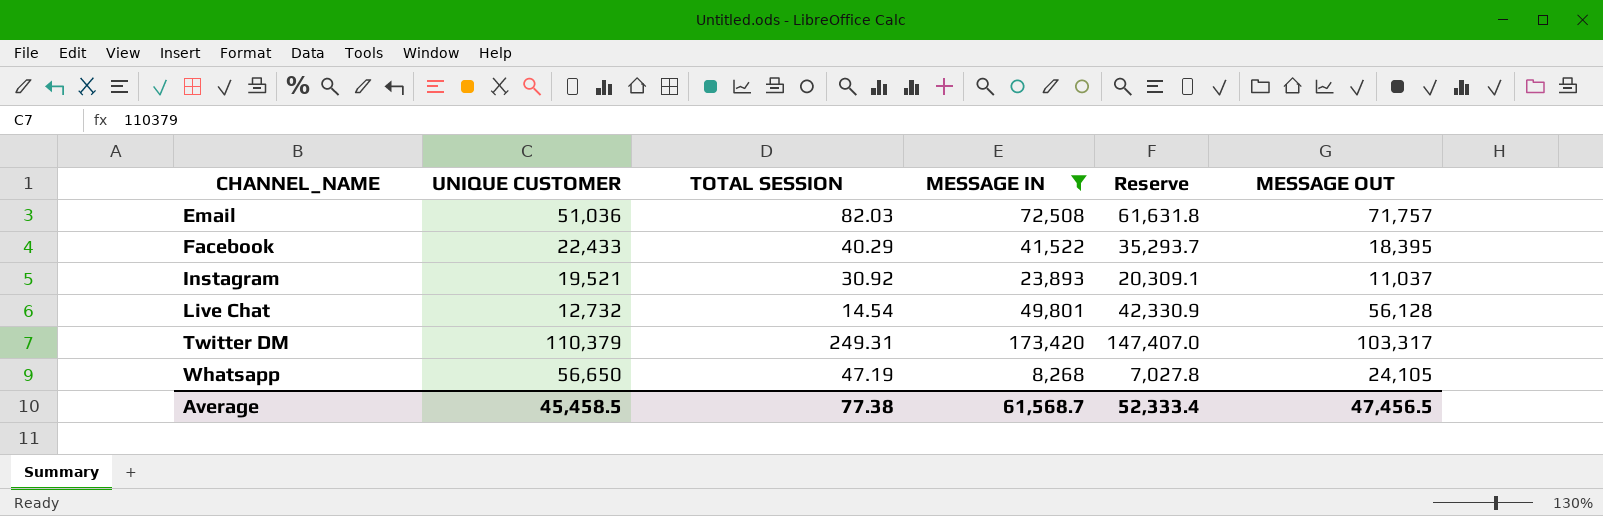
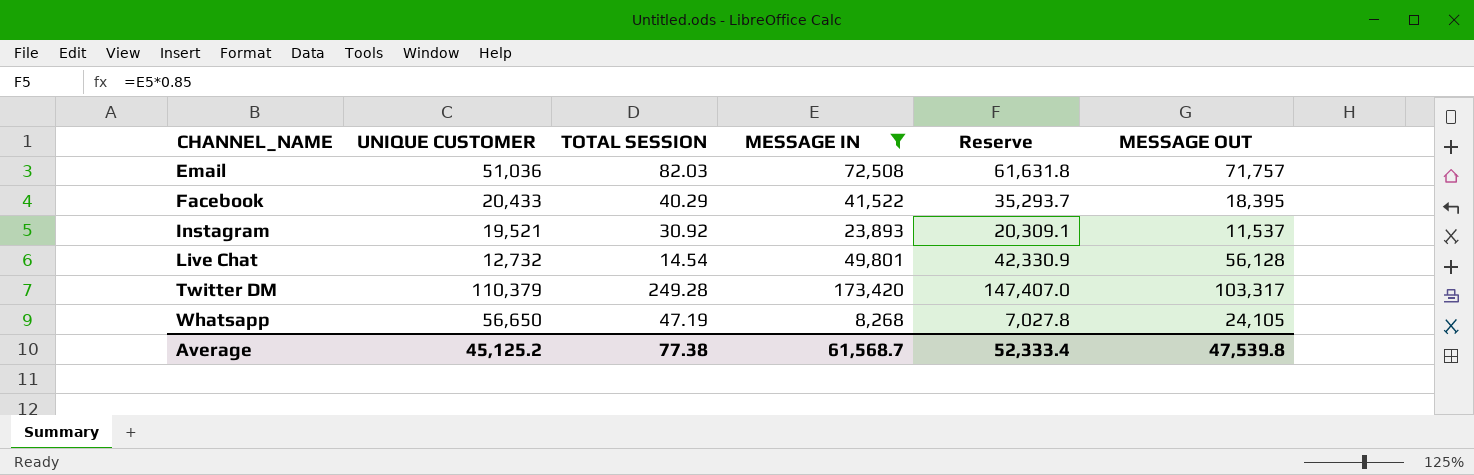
Facebook | UNIQUE CUSTOMER: 22,433 -> 20,433
Instagram | MESSAGE OUT: 11,037 -> 11,537
Twitter DM | TOTAL SESSION: 249.31 -> 249.28
Average | UNIQUE CUSTOMER: 45,458.5 -> 45,125.2
Average | MESSAGE OUT: 47,456.5 -> 47,539.8

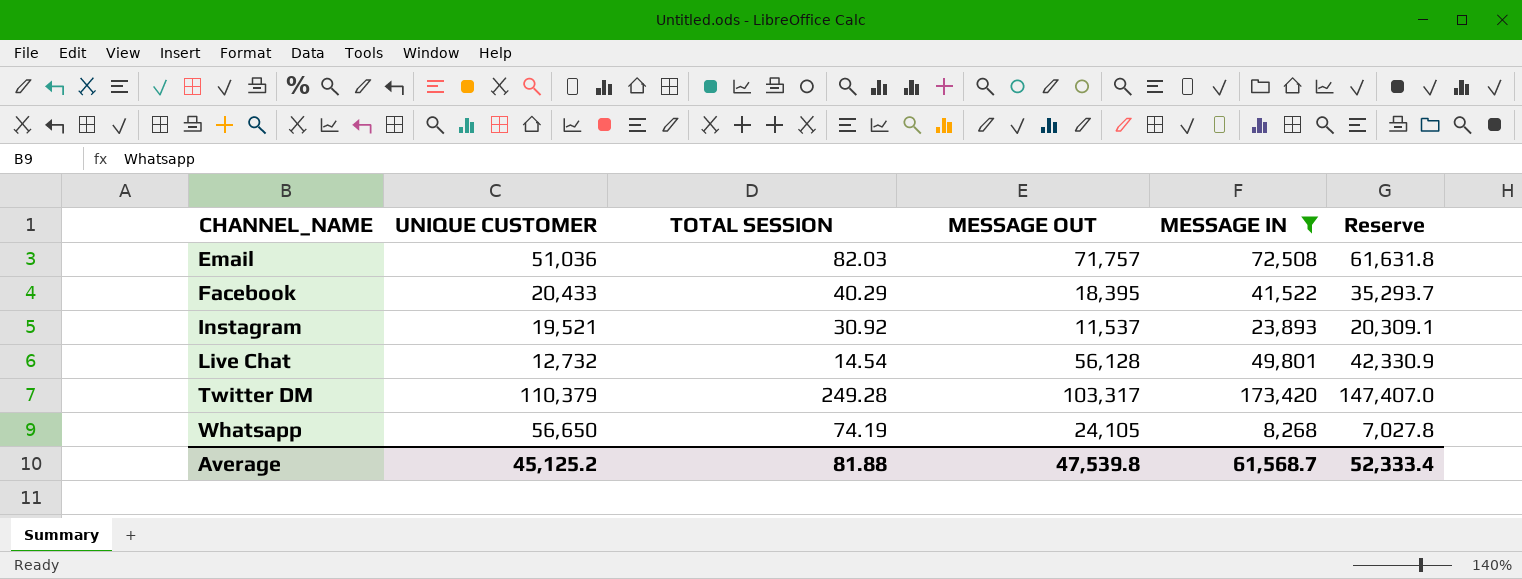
column MESSAGE OUT | position: 6 -> 4
Whatsapp | TOTAL SESSION: 47.19 -> 74.19
Average | TOTAL SESSION: 77.38 -> 81.88

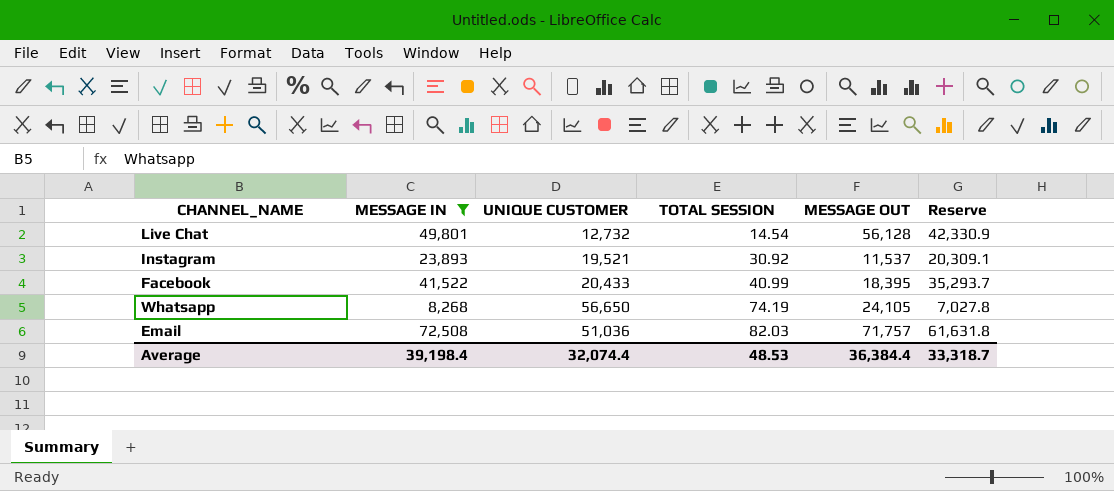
row order: CHANNEL_NAME ascending -> TOTAL SESSION ascending
column MESSAGE IN | position: 5 -> 2
row Twitter DM: 110,379 | 249.28 | 103,317 | 173,420 | 147,407.0 -> none
Facebook | TOTAL SESSION: 40.29 -> 40.99
Average | MESSAGE IN: 61,568.7 -> 39,198.4
Average | UNIQUE CUSTOMER: 45,125.2 -> 32,074.4
Average | TOTAL SESSION: 81.88 -> 48.53
Average | MESSAGE OUT: 47,539.8 -> 36,384.4
Average | Reserve: 52,333.4 -> 33,318.7

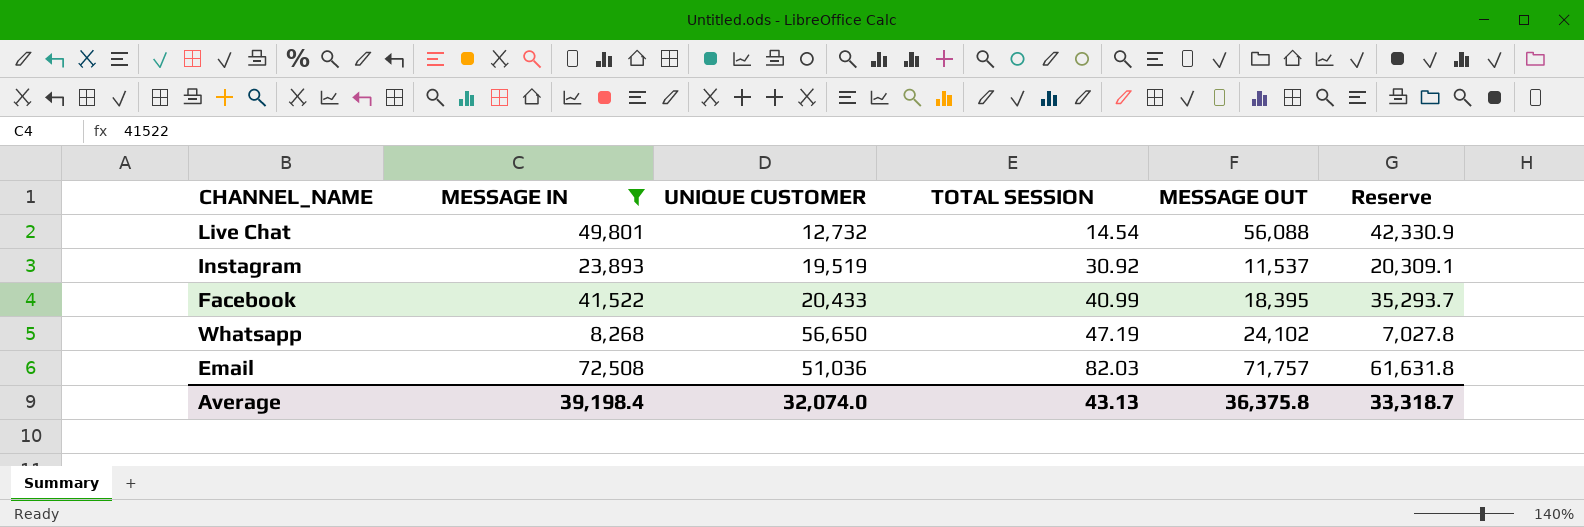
Live Chat | MESSAGE OUT: 56,128 -> 56,088
Instagram | UNIQUE CUSTOMER: 19,521 -> 19,519
Whatsapp | TOTAL SESSION: 74.19 -> 47.19
Whatsapp | MESSAGE OUT: 24,105 -> 24,102
Average | UNIQUE CUSTOMER: 32,074.4 -> 32,074.0
Average | TOTAL SESSION: 48.53 -> 43.13
Average | MESSAGE OUT: 36,384.4 -> 36,375.8

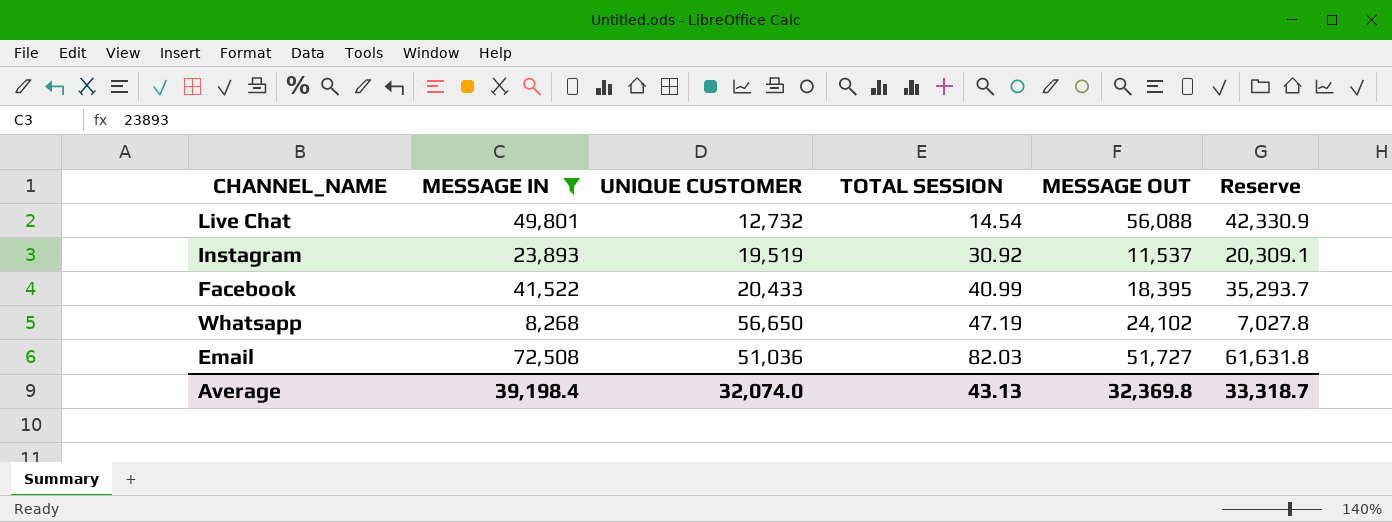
Email | MESSAGE OUT: 71,757 -> 51,727
Average | MESSAGE OUT: 36,375.8 -> 32,369.8

